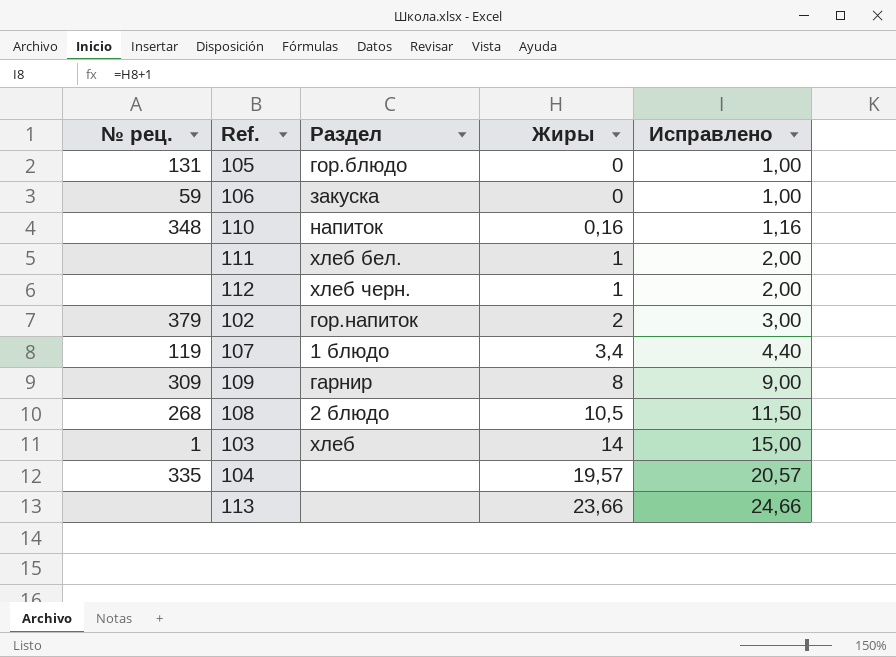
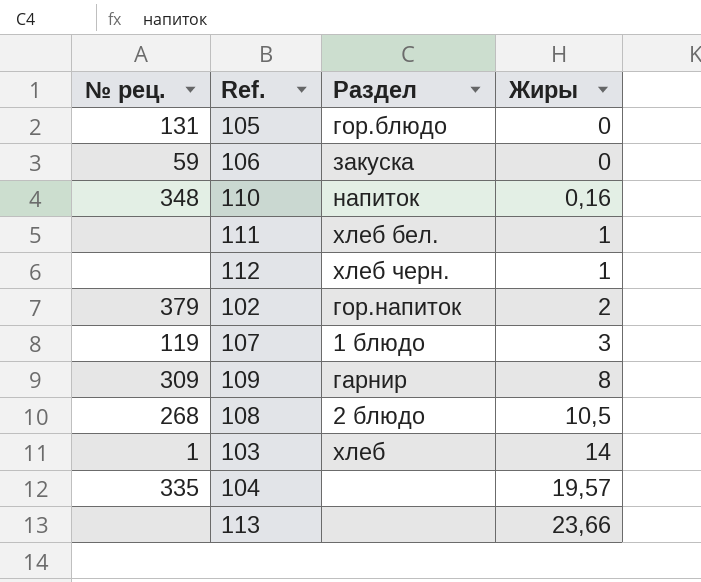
column Исправлено | formula: [Жиры] + 1 -> none
107 | Жиры: 3,4 -> 3

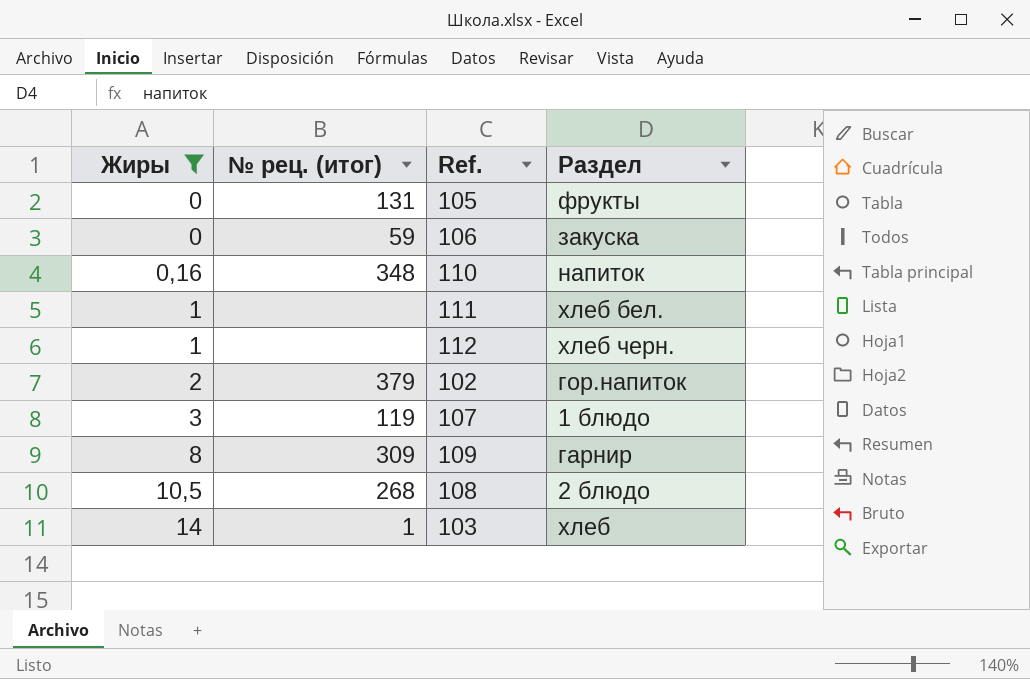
filter: none -> Жиры <= 14
column Жиры | position: 4 -> 1
column name: № рец. -> № рец. (итог)
105 | Раздел: гор.блюдо -> фрукты

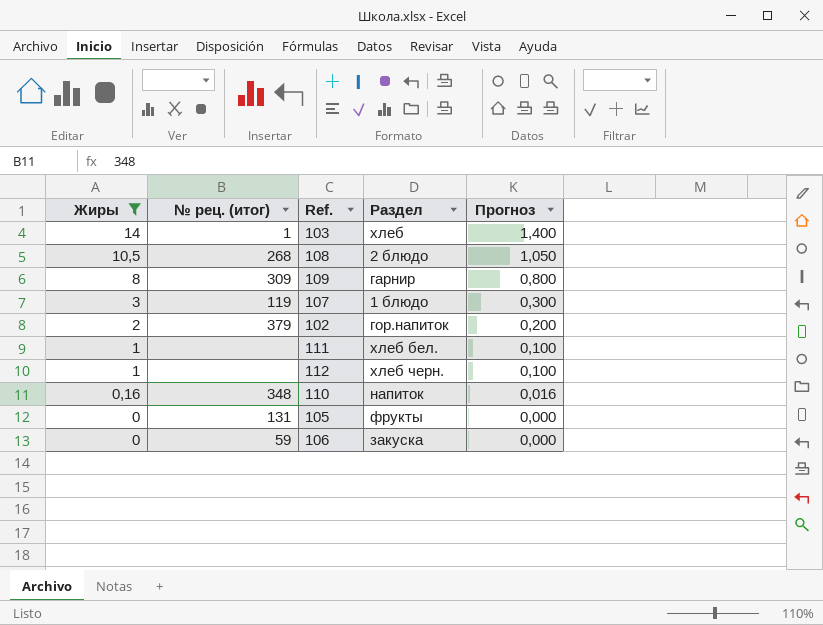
row order: Жиры ascending -> Жиры descending
column Прогноз | formula: none -> [Жиры] * 0,1

